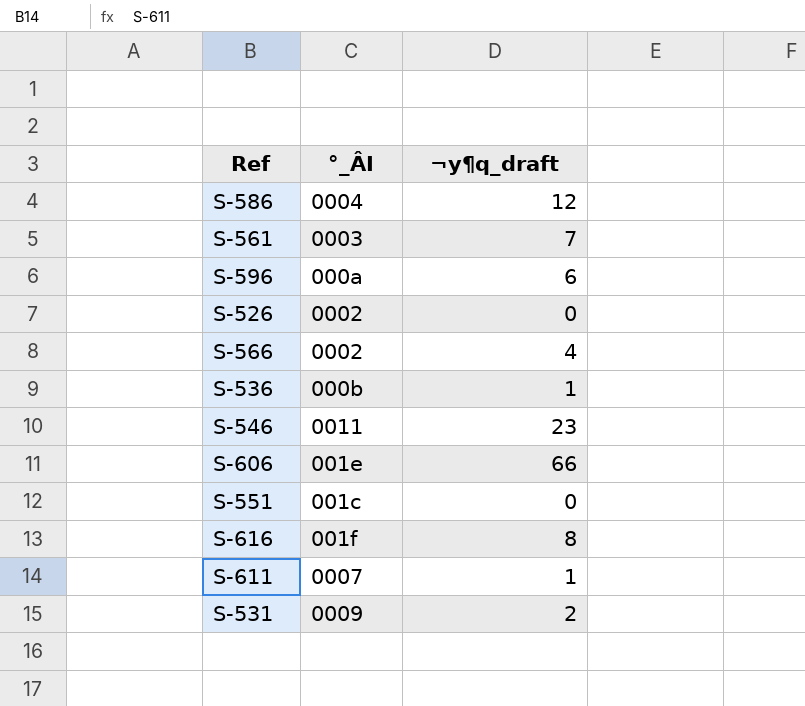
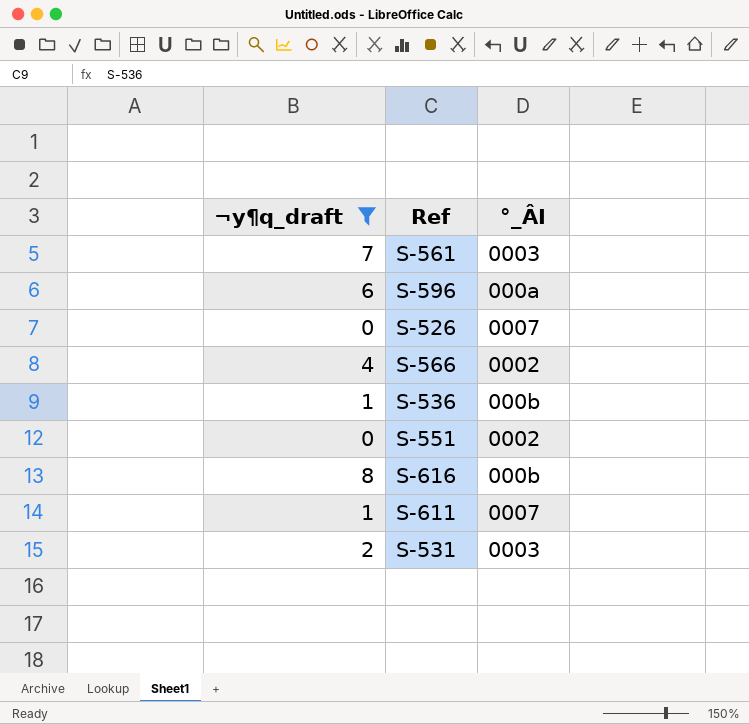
filter: none -> ¬y¶q_draft <= 8
column ¬y¶q_draft | position: 3 -> 1
S-526 | °_ÂI: 0002 -> 0007
S-551 | °_ÂI: 001c -> 0002
S-616 | °_ÂI: 001f -> 000b
S-531 | °_ÂI: 0009 -> 0003

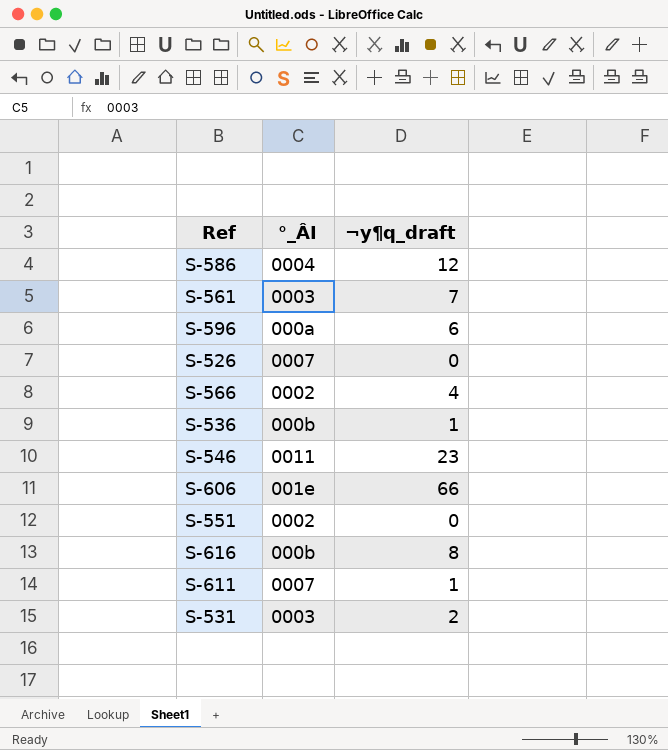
filter: ¬y¶q_draft <= 8 -> none
column ¬y¶q_draft | position: 1 -> 3

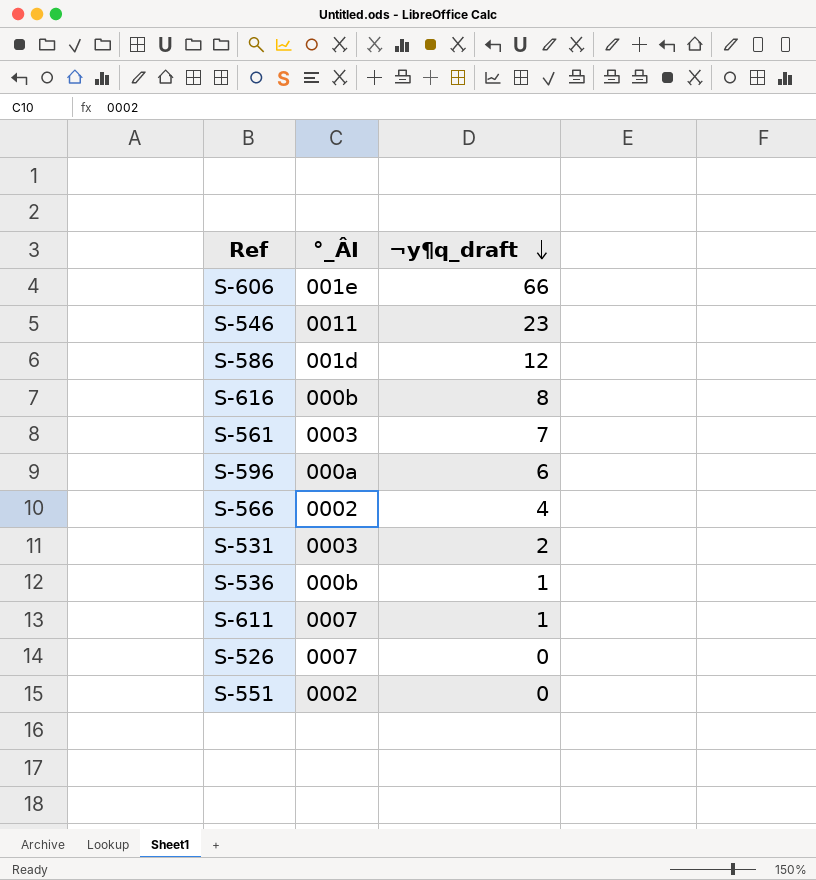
row order: none -> ¬y¶q_draft descending
S-586 | °_ÂI: 0004 -> 001d

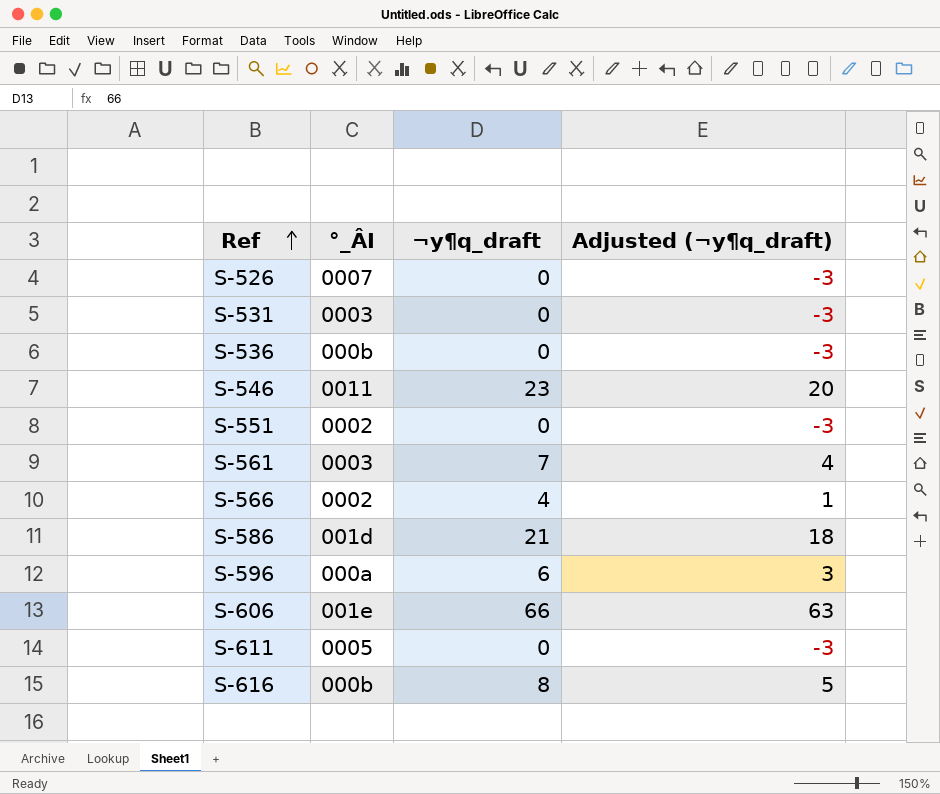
row order: ¬y¶q_draft descending -> Ref ascending
column Adjusted (¬y¶q_draft) | formula: none -> [¬y¶q_draft] - 3
S-531 | ¬y¶q_draft: 2 -> 0
S-536 | ¬y¶q_draft: 1 -> 0
S-586 | ¬y¶q_draft: 12 -> 21
S-611 | °_ÂI: 0007 -> 0005
S-611 | ¬y¶q_draft: 1 -> 0

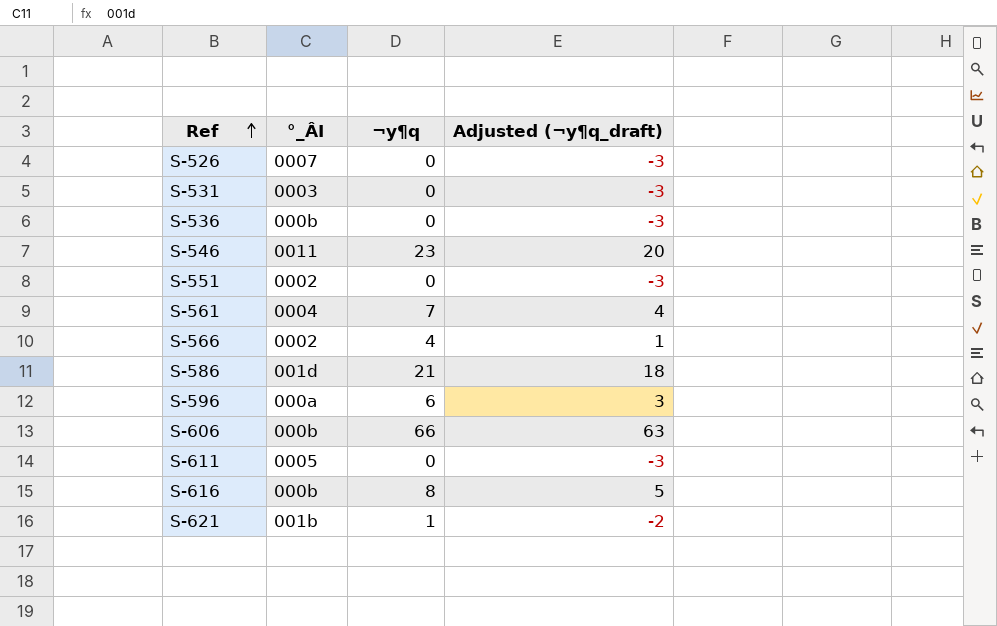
column name: ¬y¶q_draft -> ¬y¶q
S-561 | °_ÂI: 0003 -> 0004
S-606 | °_ÂI: 001e -> 000b
row S-621: none -> 001b | 1 | -2

